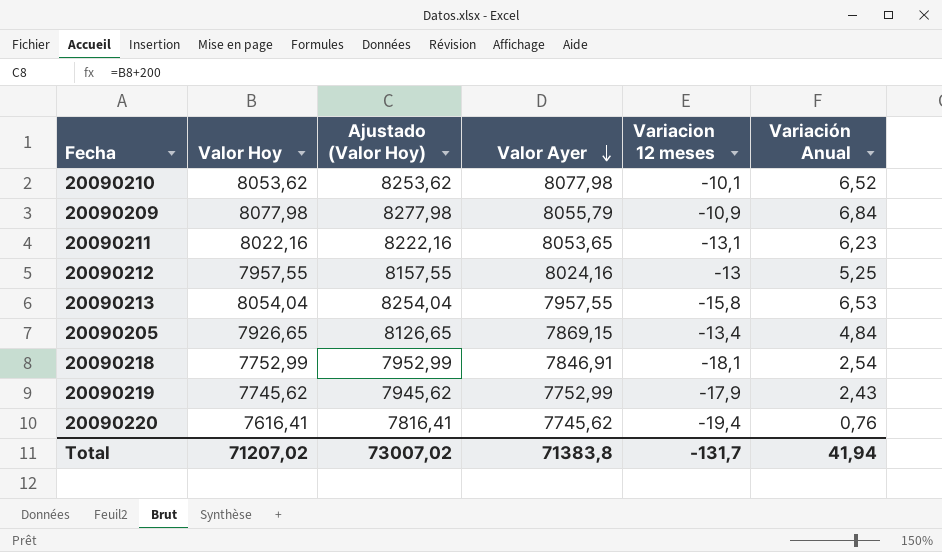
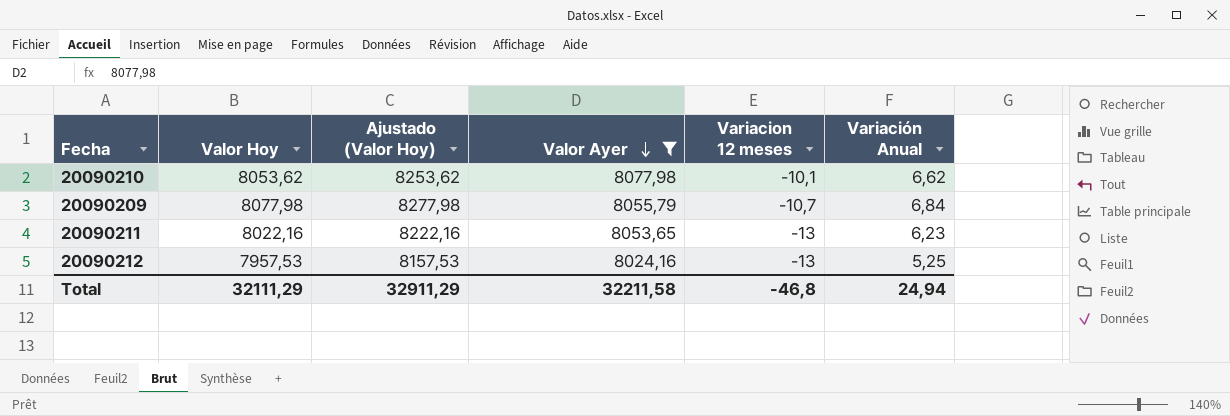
filter: none -> Valor Ayer >= 8024,16
20090210 | Variación Anual: 6,52 -> 6,62
20090209 | Variacion 12 meses: -10,9 -> -10,7
20090211 | Variacion 12 meses: -13,1 -> -13
20090212 | Valor Hoy: 7957,55 -> 7957,53
20090212 | Ajustado (Valor Hoy): 8157,55 -> 8157,53
Total | Valor Hoy: 71207,02 -> 32111,29
Total | Ajustado (Valor Hoy): 73007,02 -> 32911,29
Total | Valor Ayer: 71383,8 -> 32211,58
Total | Variacion 12 meses: -131,7 -> -46,8
Total | Variación Anual: 41,94 -> 24,94

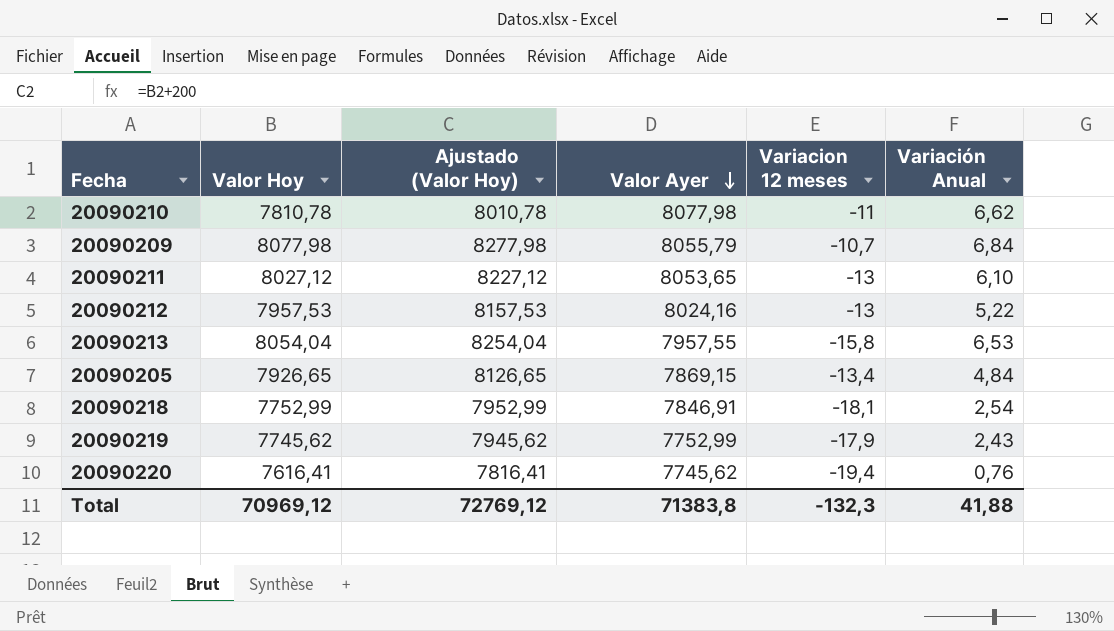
filter: Valor Ayer >= 8024,16 -> none
20090210 | Valor Hoy: 8053,62 -> 7810,78
20090210 | Ajustado (Valor Hoy): 8253,62 -> 8010,78
20090210 | Variacion 12 meses: -10,1 -> -11
20090211 | Valor Hoy: 8022,16 -> 8027,12
20090211 | Ajustado (Valor Hoy): 8222,16 -> 8227,12
20090211 | Variación Anual: 6,23 -> 6,10
20090212 | Variación Anual: 5,25 -> 5,22
Total | Valor Hoy: 32111,29 -> 70969,12
Total | Ajustado (Valor Hoy): 32911,29 -> 72769,12
Total | Valor Ayer: 32211,58 -> 71383,8
Total | Variacion 12 meses: -46,8 -> -132,3
Total | Variación Anual: 24,94 -> 41,88

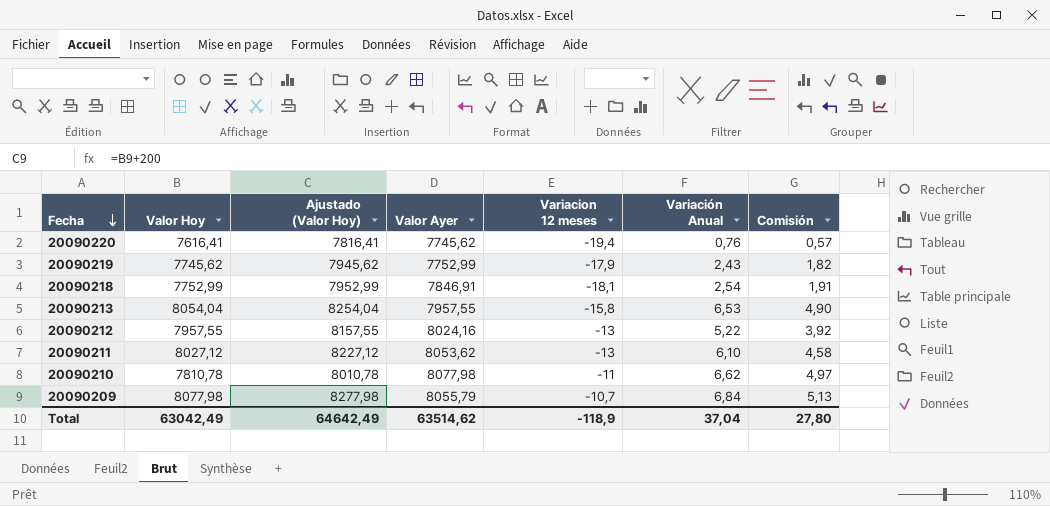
row order: Valor Ayer descending -> Fecha descending
column Comisión | formula: none -> [Variación Anual] * 0,75
row 20090205: 7926,65 | 8126,65 | 7869,15 | -13,4 | 4,84 -> none
20090212 | Valor Hoy: 7957,53 -> 7957,55
20090212 | Ajustado (Valor Hoy): 8157,53 -> 8157,55
20090211 | Valor Ayer: 8053,65 -> 8053,62
Total | Valor Hoy: 70969,12 -> 63042,49
Total | Ajustado (Valor Hoy): 72769,12 -> 64642,49
Total | Valor Ayer: 71383,8 -> 63514,62
Total | Variacion 12 meses: -132,3 -> -118,9
Total | Variación Anual: 41,88 -> 37,04

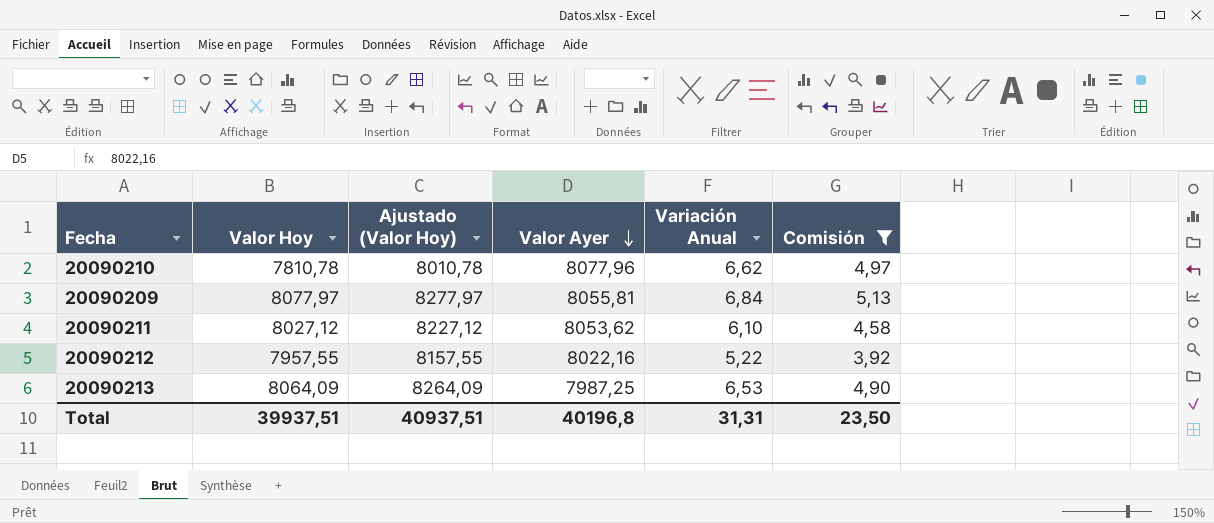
filter: none -> Comisión >= 3,92
row order: Fecha descending -> Valor Ayer descending
column Variacion 12 meses | position: 5 -> none
20090210 | Valor Ayer: 8077,98 -> 8077,96
20090209 | Valor Hoy: 8077,98 -> 8077,97
20090209 | Ajustado (Valor Hoy): 8277,98 -> 8277,97
20090209 | Valor Ayer: 8055,79 -> 8055,81
20090212 | Valor Ayer: 8024,16 -> 8022,16
20090213 | Valor Hoy: 8054,04 -> 8064,09
20090213 | Ajustado (Valor Hoy): 8254,04 -> 8264,09
20090213 | Valor Ayer: 7957,55 -> 7987,25
Total | Valor Hoy: 63042,49 -> 39937,51
Total | Ajustado (Valor Hoy): 64642,49 -> 40937,51
Total | Valor Ayer: 63514,62 -> 40196,8
Total | Variación Anual: 37,04 -> 31,31
Total | Comisión: 27,80 -> 23,50

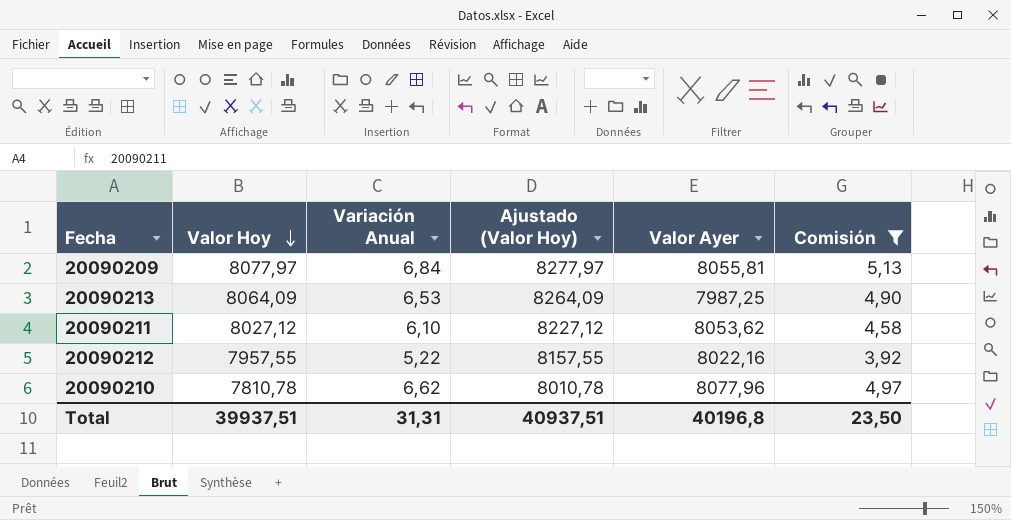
row order: Valor Ayer descending -> Valor Hoy descending
column Variación Anual | position: 5 -> 3

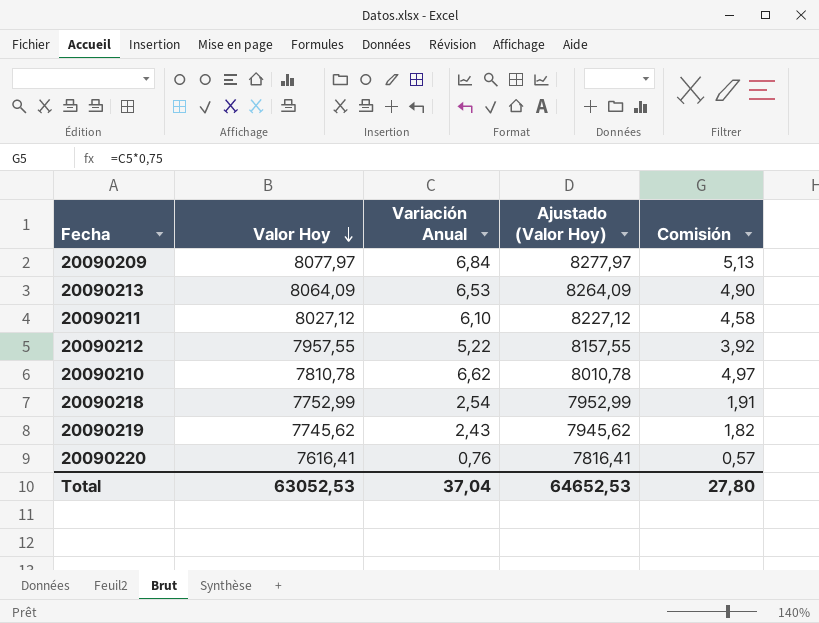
filter: Comisión >= 3,92 -> none
column Valor Ayer | position: 5 -> none
Total | Valor Hoy: 39937,51 -> 63052,53
Total | Variación Anual: 31,31 -> 37,04
Total | Ajustado (Valor Hoy): 40937,51 -> 64652,53
Total | Comisión: 23,50 -> 27,80

